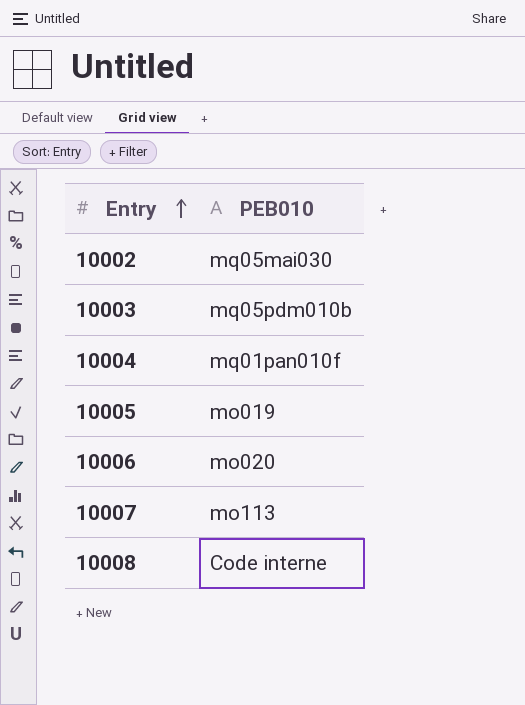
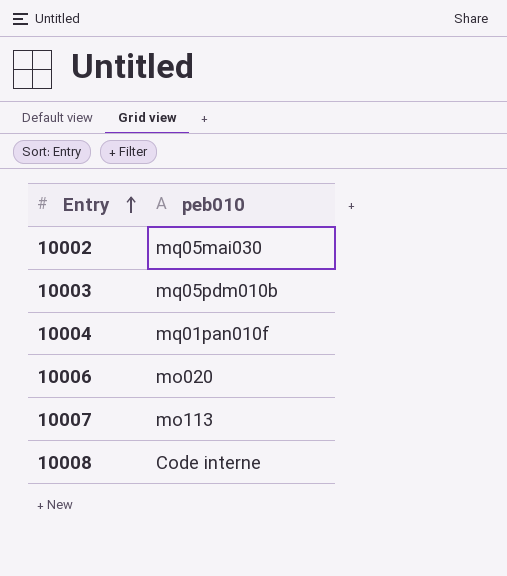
column name: PEB010 -> peb010
row 10005: mo019 -> none

